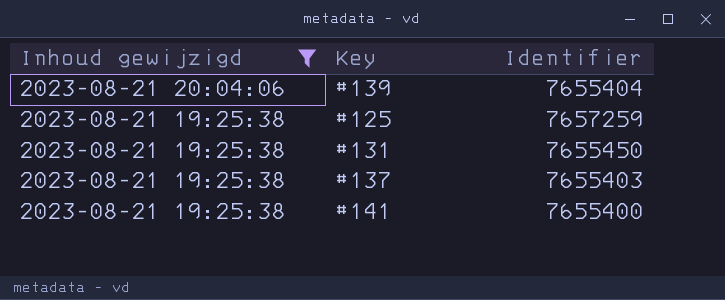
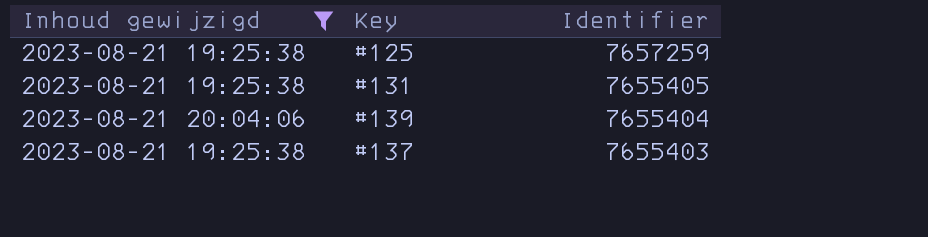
row order: Inhoud gewijzigd descending -> Identifier descending
row #141: 2023-08-21 19:25:38 | 7655400 -> none
#131 | Identifier: 7655450 -> 7655405

